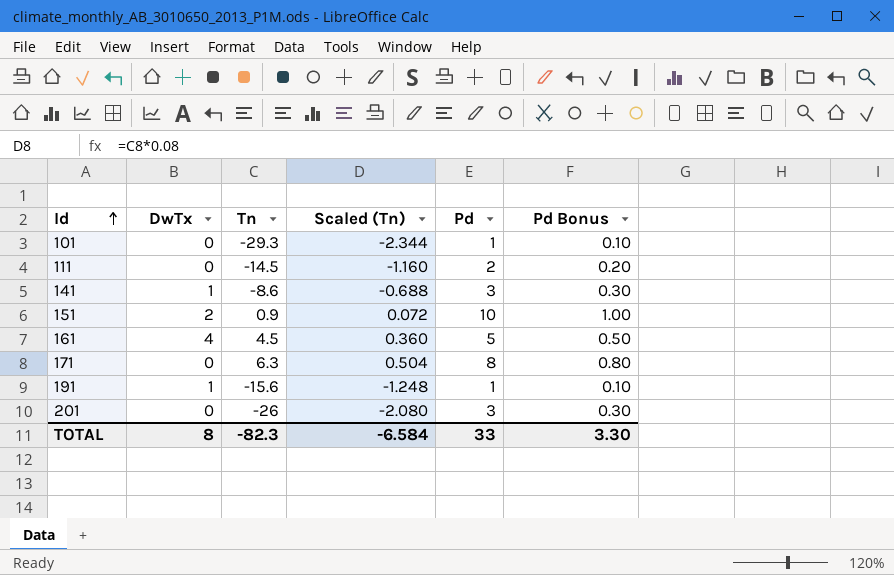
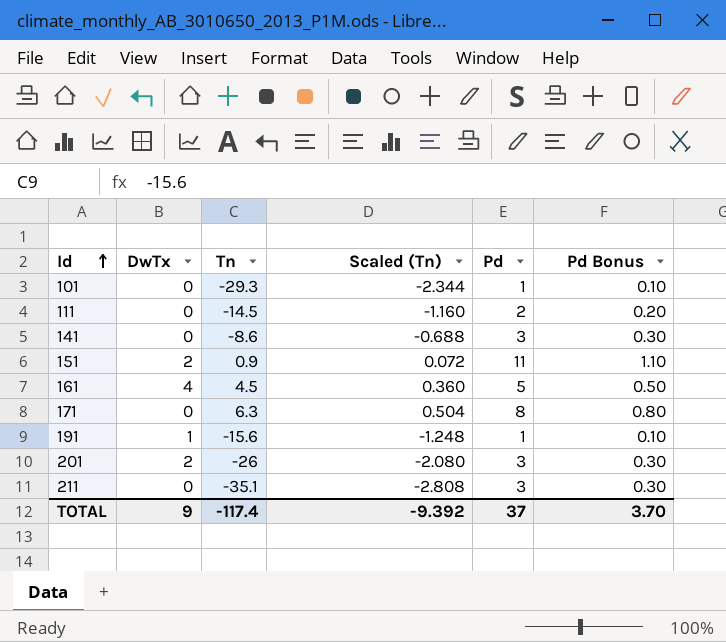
141 | DwTx: 1 -> 0
151 | Pd: 10 -> 11
151 | Pd Bonus: 1.00 -> 1.10
201 | DwTx: 0 -> 2
row 211: none -> 0 | -35.1 | -2.808 | 3 | 0.30
TOTAL | DwTx: 8 -> 9
TOTAL | Tn: -82.3 -> -117.4
TOTAL | Scaled (Tn): -6.584 -> -9.392
TOTAL | Pd: 33 -> 37
TOTAL | Pd Bonus: 3.30 -> 3.70

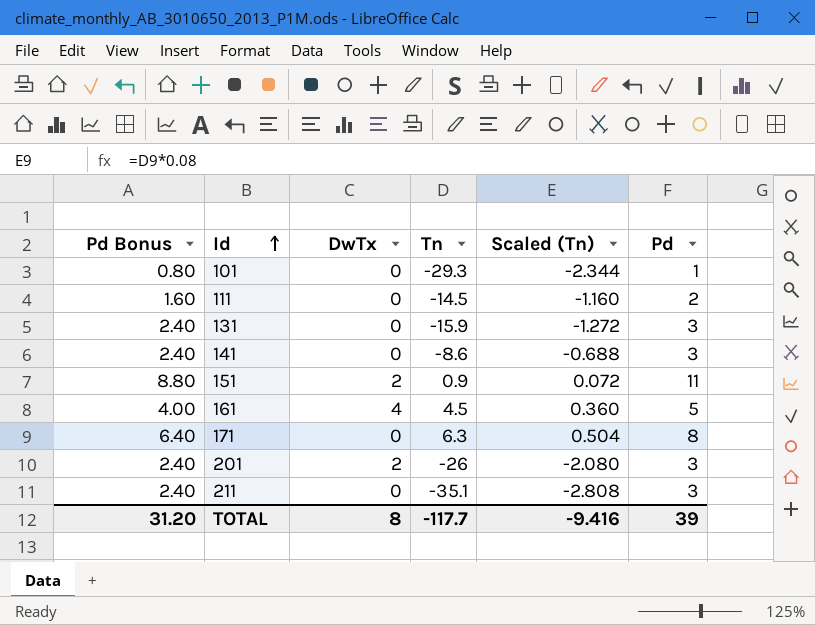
column Pd Bonus | formula: [Pd] * 0.1 -> [Pd] * 0.8
column Pd Bonus | position: 6 -> 1
row 191: 1 | -15.6 | -1.248 | 1 | 0.10 -> none
row 131: none -> 2.40 | 0 | -15.9 | -1.272 | 3
TOTAL | Pd Bonus: 3.70 -> 31.20
TOTAL | DwTx: 9 -> 8
TOTAL | Tn: -117.4 -> -117.7
TOTAL | Scaled (Tn): -9.392 -> -9.416
TOTAL | Pd: 37 -> 39

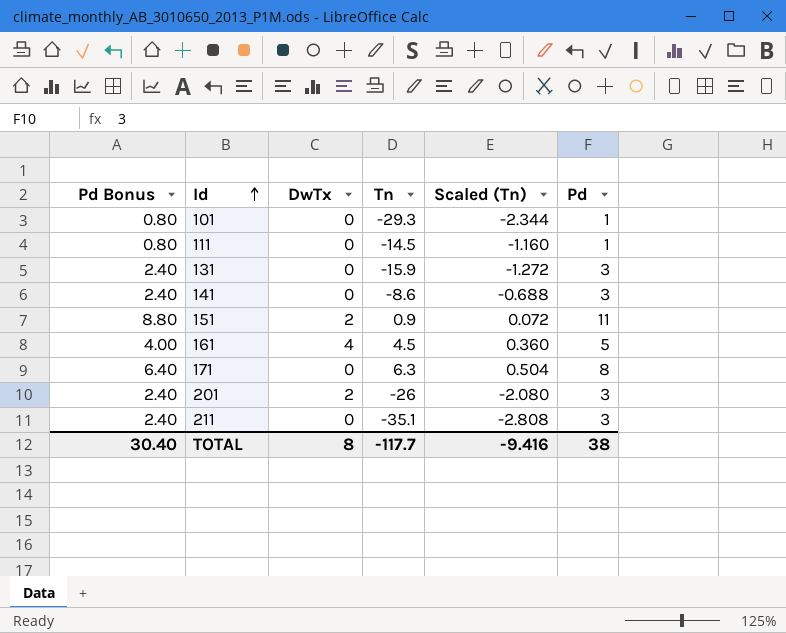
111 | Pd Bonus: 1.60 -> 0.80
111 | Pd: 2 -> 1
TOTAL | Pd Bonus: 31.20 -> 30.40
TOTAL | Pd: 39 -> 38

